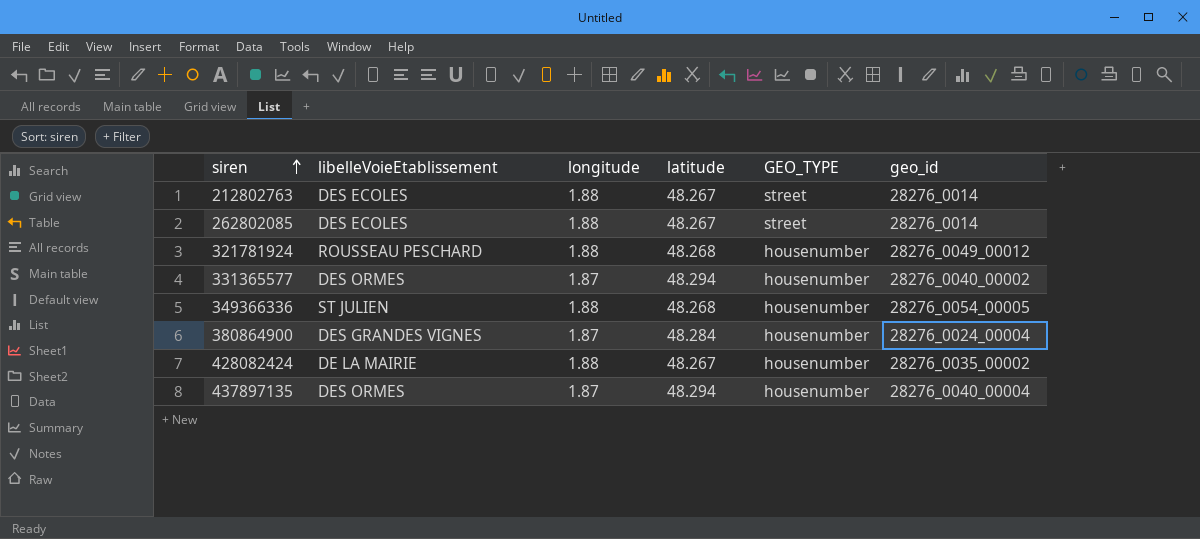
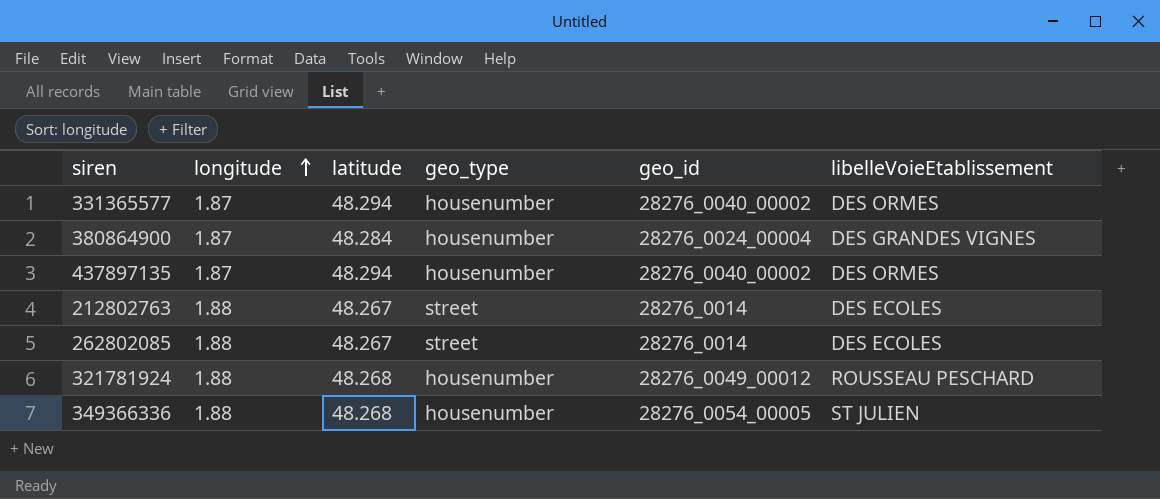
row order: siren ascending -> longitude ascending
column name: GEO_TYPE -> geo_type
column libelleVoieEtablissement | position: 2 -> 6
row 428082424: DE LA MAIRIE | 1.88 | 48.267 | housenumber | 28276_0035_00002 -> none
437897135 | geo_id: 28276_0040_00004 -> 28276_0040_00002

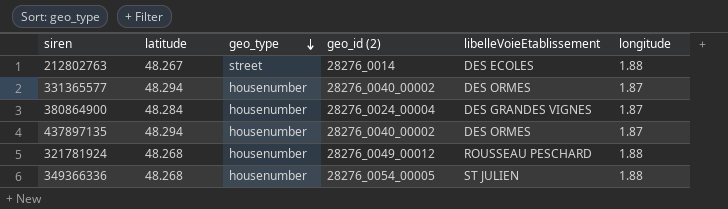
row order: longitude ascending -> geo_type descending
column name: geo_id -> geo_id (2)
column longitude | position: 2 -> 6
row 262802085: 1.88 | 48.267 | street | 28276_0014 | DES ECOLES -> none

